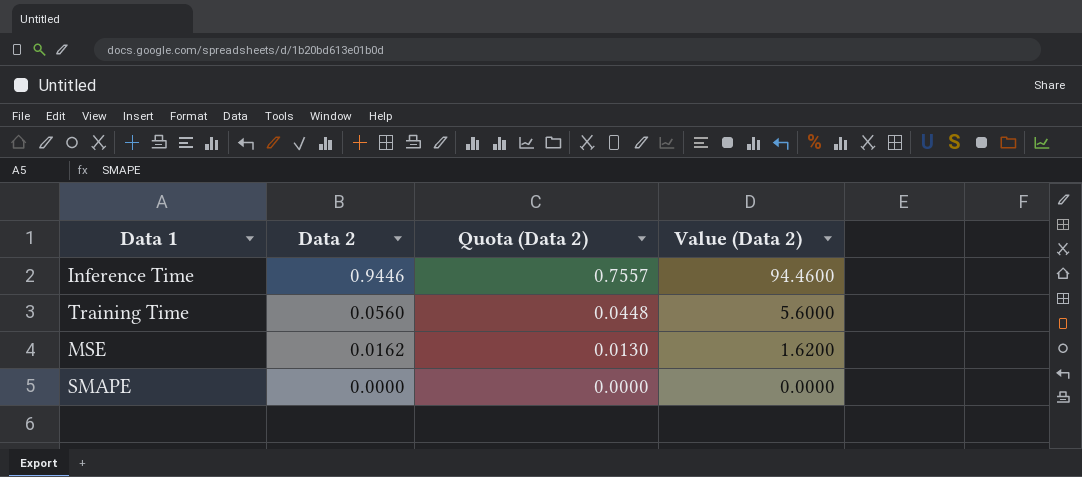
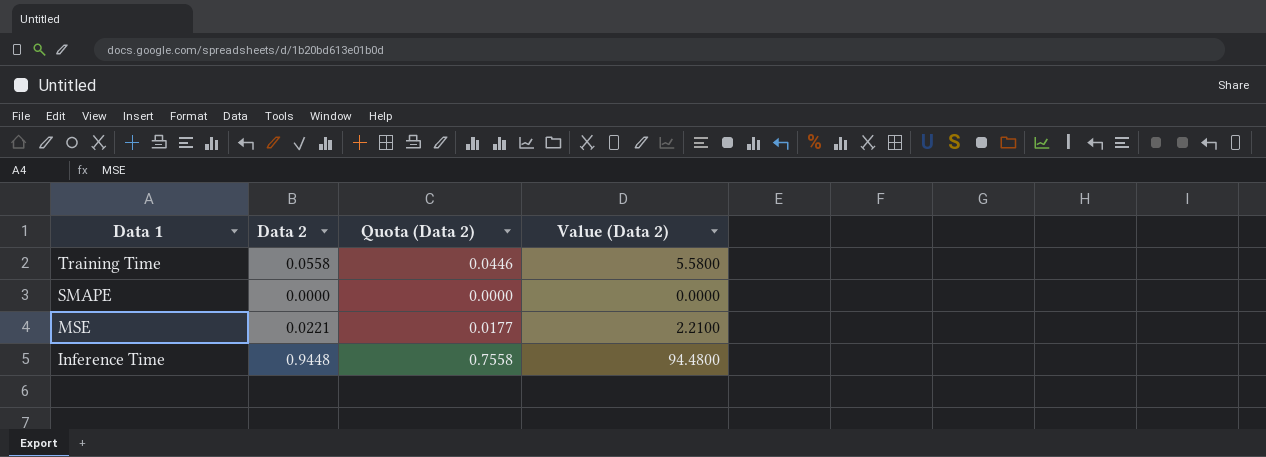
row order: Data 2 descending -> Data 1 descending
Training Time | Data 2: 0.0560 -> 0.0558
Training Time | Quota (Data 2): 0.0448 -> 0.0446
Training Time | Value (Data 2): 5.6000 -> 5.5800
MSE | Data 2: 0.0162 -> 0.0221
MSE | Quota (Data 2): 0.0130 -> 0.0177
MSE | Value (Data 2): 1.6200 -> 2.2100
Inference Time | Data 2: 0.9446 -> 0.9448
Inference Time | Quota (Data 2): 0.7557 -> 0.7558
Inference Time | Value (Data 2): 94.4600 -> 94.4800

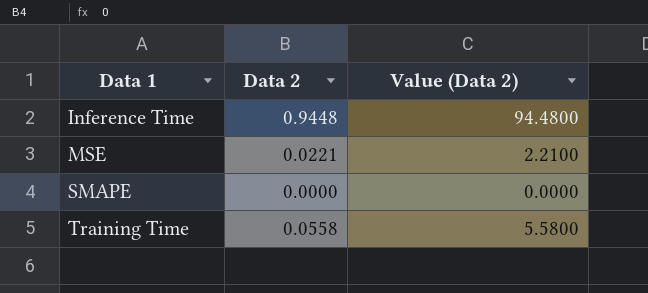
row order: Data 1 descending -> Data 1 ascending
column Quota (Data 2) | formula: [Data 2] * 0.8 -> none

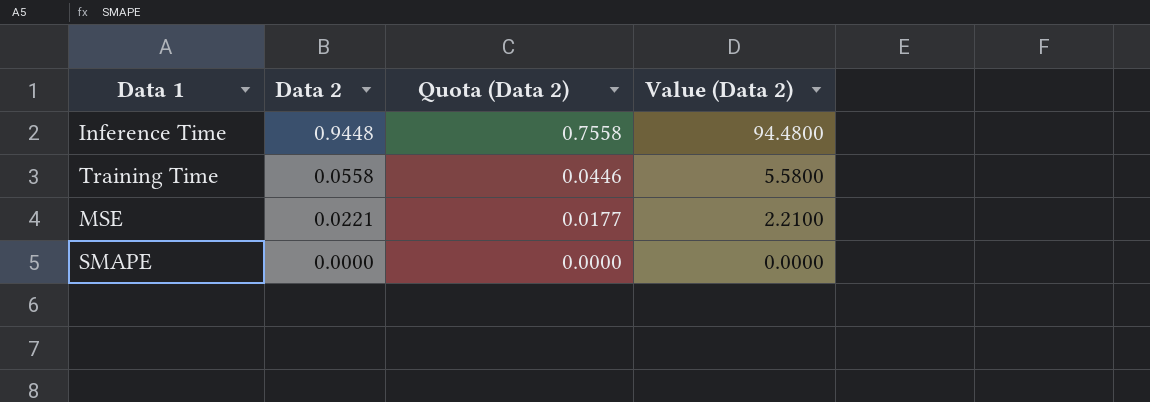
row order: Data 1 ascending -> Data 2 descending
column Quota (Data 2) | formula: none -> [Data 2] * 0.8

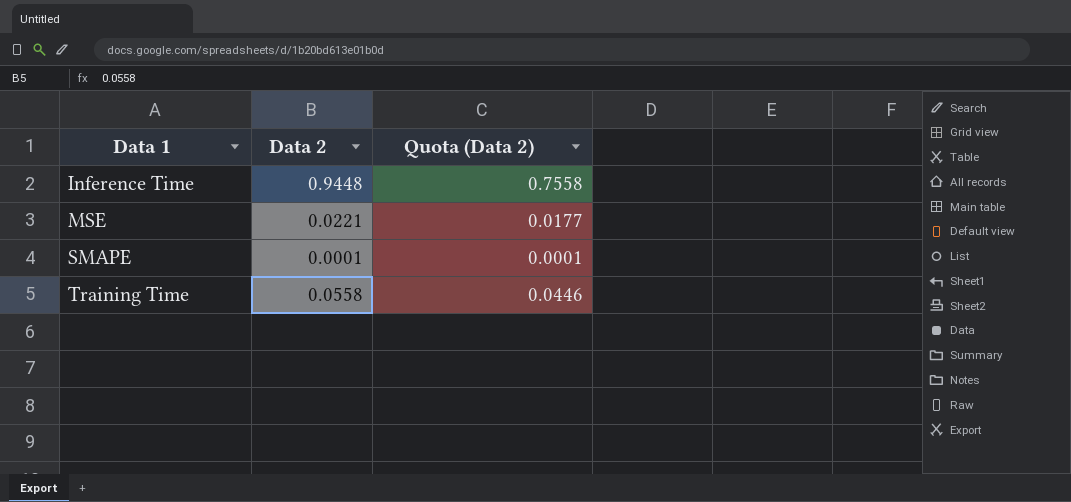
row order: Data 2 descending -> Data 1 ascending
column Value (Data 2) | formula: [Data 2] * 100 -> none
SMAPE | Data 2: 0.0000 -> 0.0001
SMAPE | Quota (Data 2): 0.0000 -> 0.0001

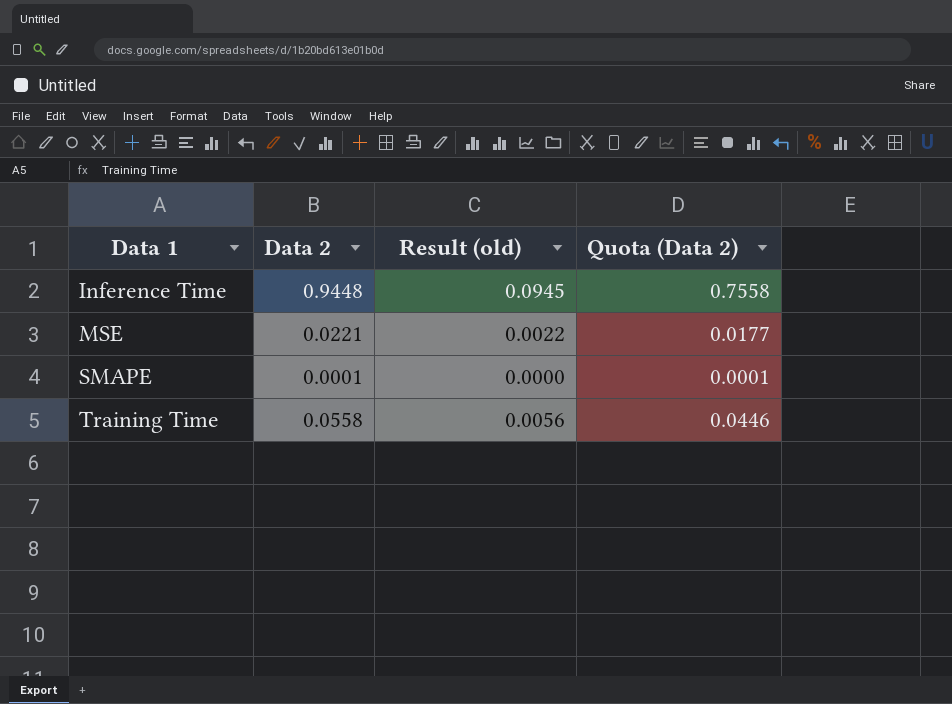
column Result (old) | formula: none -> [Data 2] * 0.1

